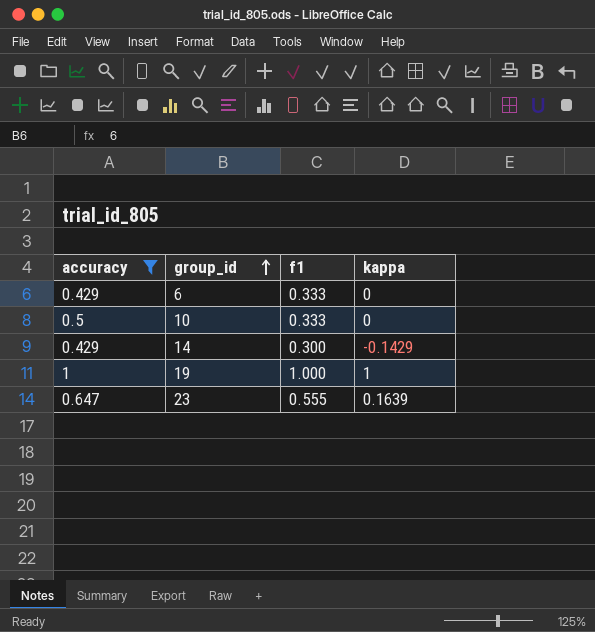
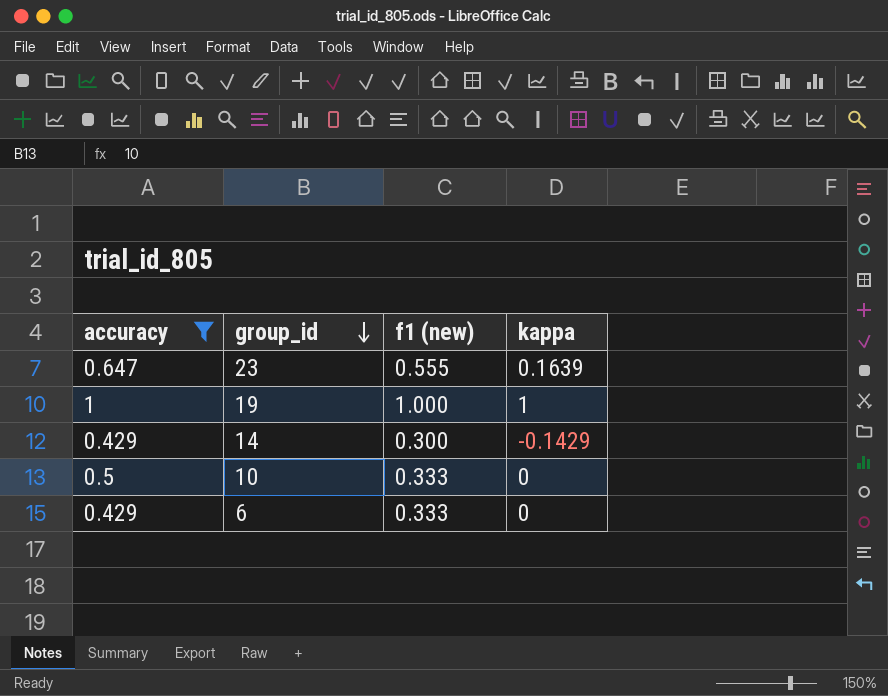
row order: group_id ascending -> group_id descending
column name: f1 -> f1 (new)

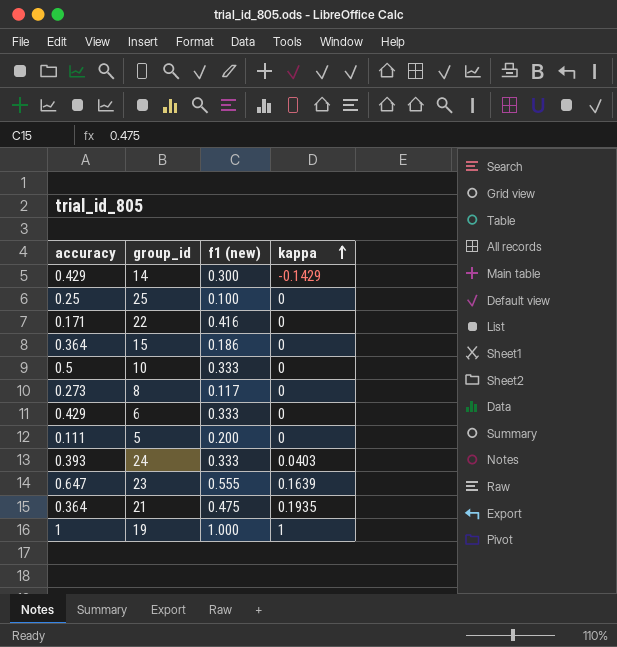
filter: accuracy >= 0.429 -> none
row order: group_id descending -> kappa ascending

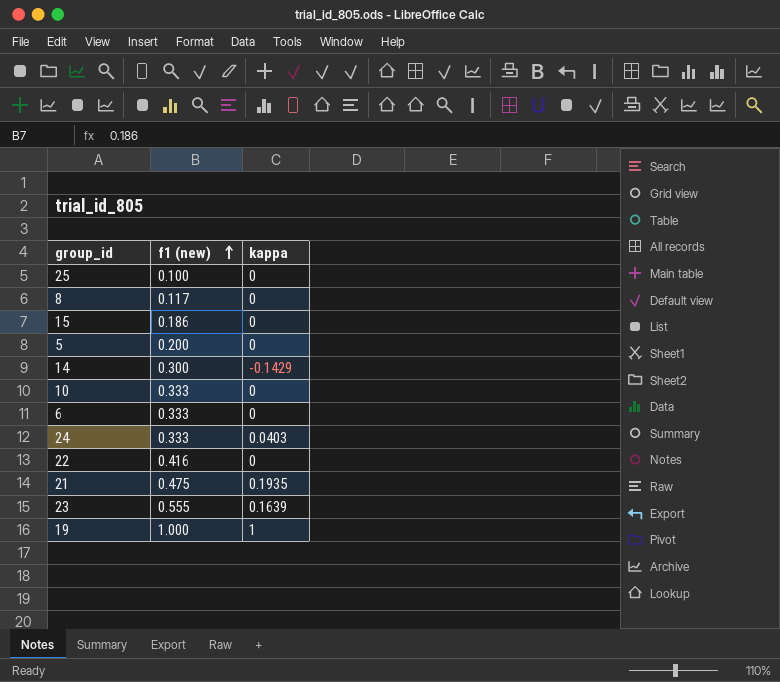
row order: kappa ascending -> f1 (new) ascending
column accuracy | position: 1 -> none

